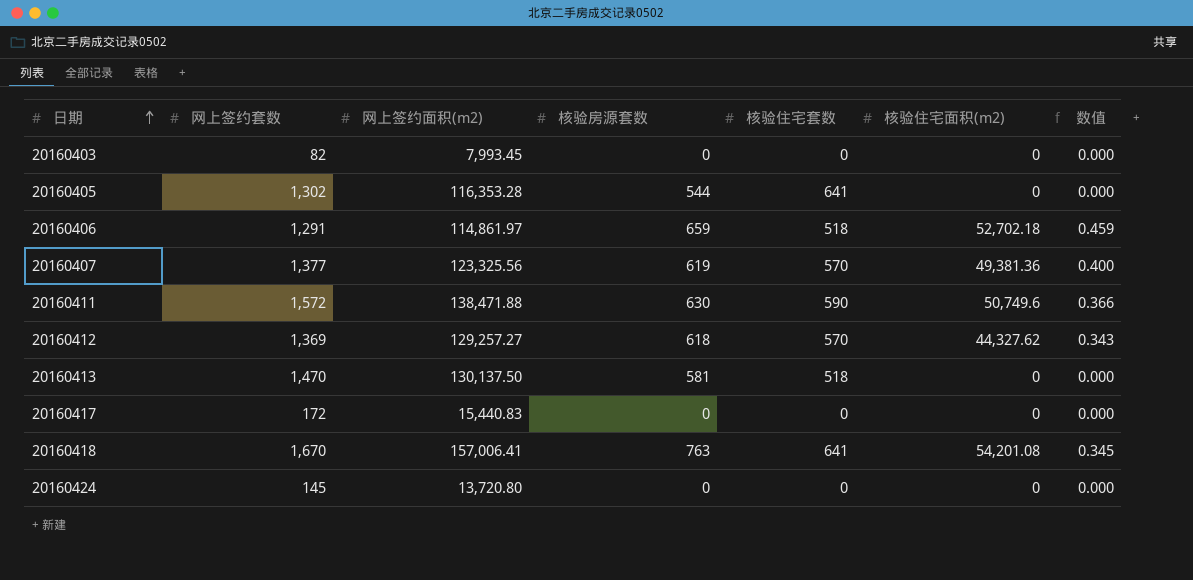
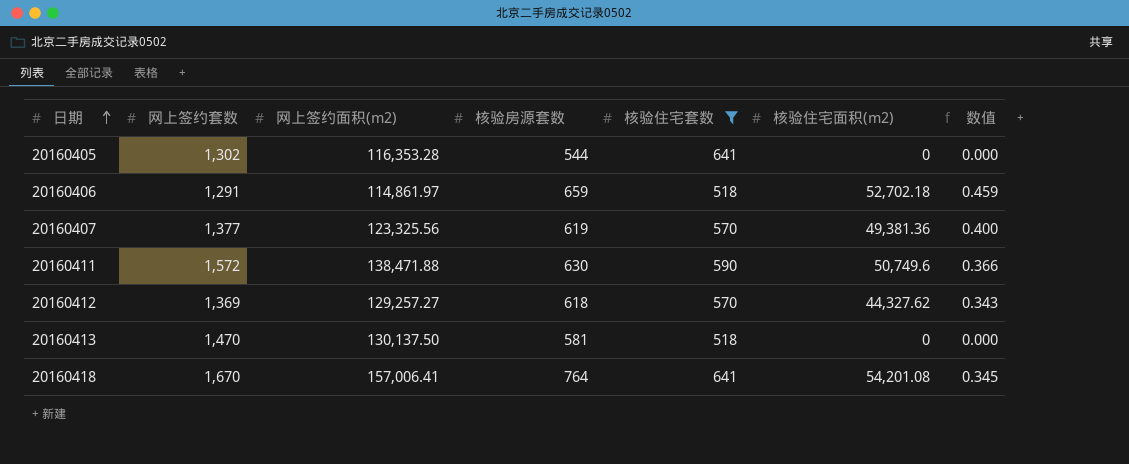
filter: none -> 核验住宅套数 != 0
20160418 | 核验房源套数: 763 -> 764

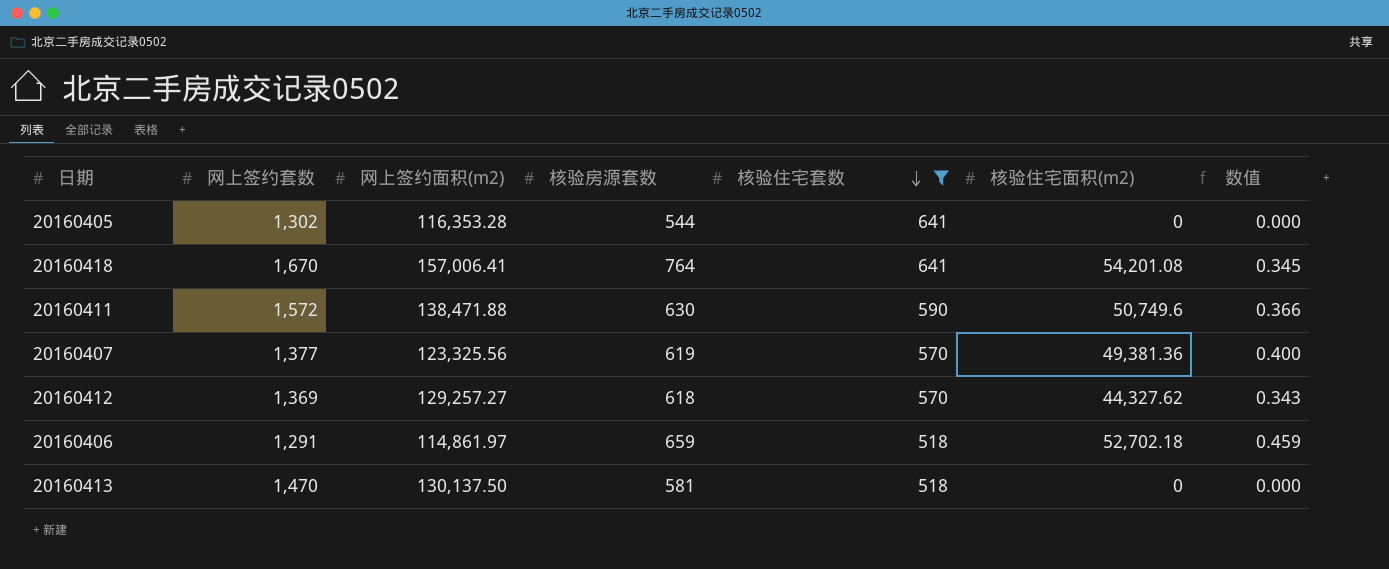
row order: 日期 ascending -> 核验住宅套数 descending

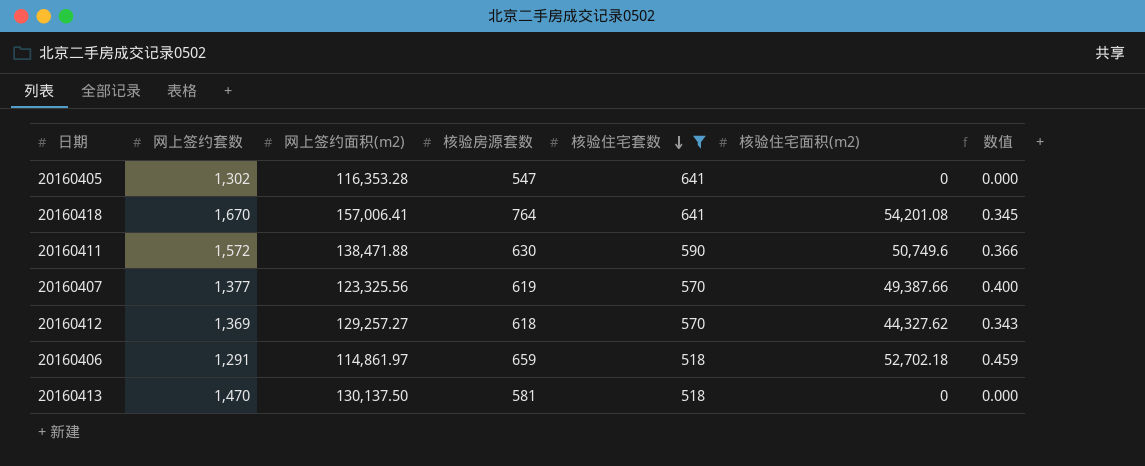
20160405 | 核验房源套数: 544 -> 547
20160407 | 核验住宅面积(m2): 49,381.36 -> 49,387.66

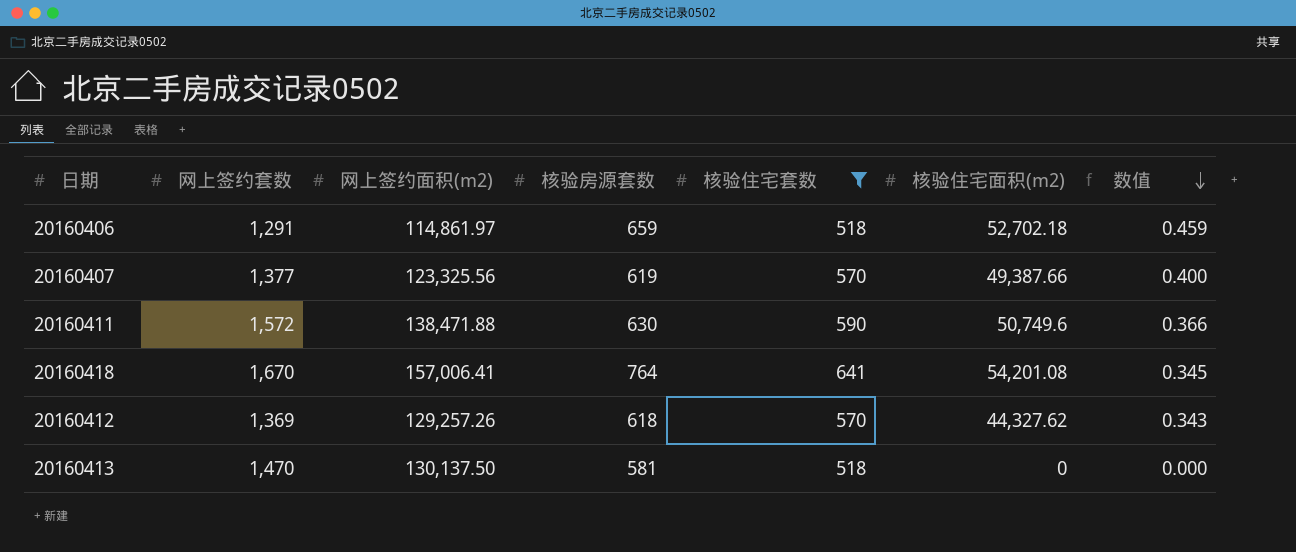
row order: 核验住宅套数 descending -> 数值 descending
row 20160405: 1,302 | 116,353.28 | 547 | 641 | 0 | 0.000 -> none
20160412 | 网上签约面积(m2): 129,257.27 -> 129,257.26

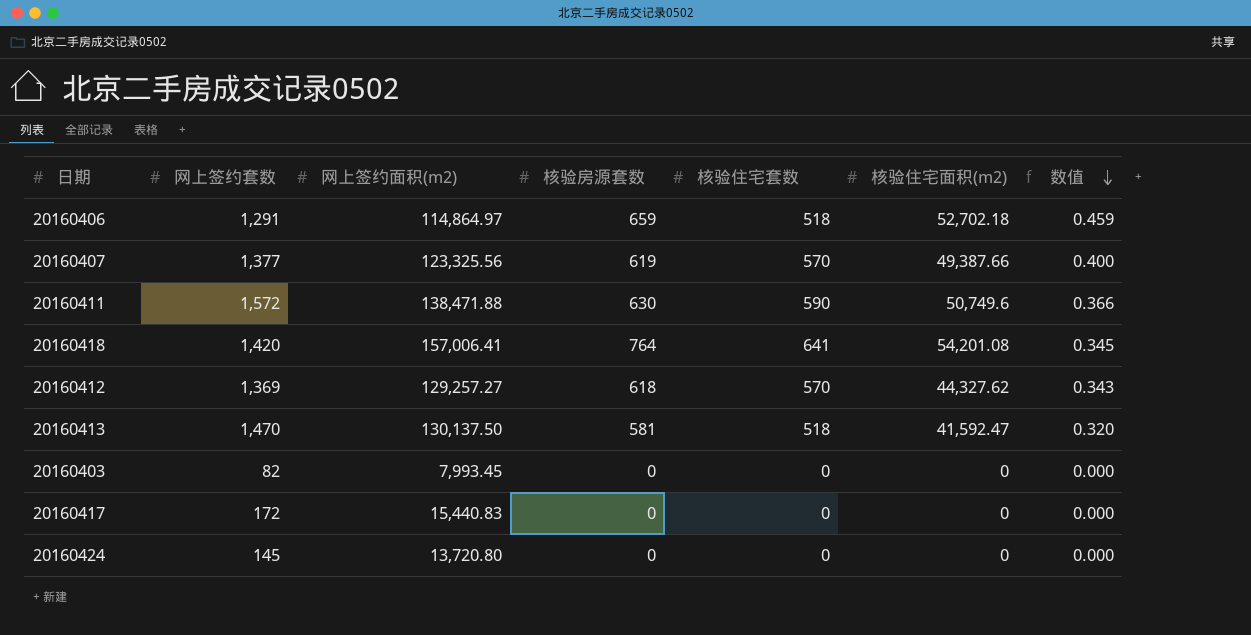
filter: 核验住宅套数 != 0 -> none
20160406 | 网上签约面积(m2): 114,861.97 -> 114,864.97
20160418 | 网上签约套数: 1,670 -> 1,420
20160412 | 网上签约面积(m2): 129,257.26 -> 129,257.27
20160413 | 核验住宅面积(m2): 0 -> 41,592.47
20160413 | 数值: 0.000 -> 0.320

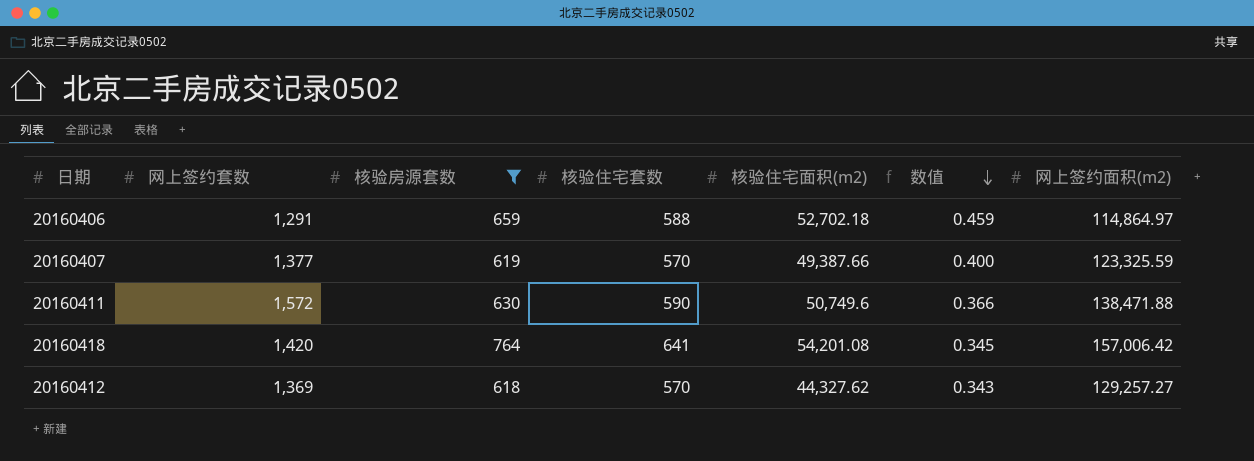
filter: none -> 核验房源套数 >= 618
column 网上签约面积(m2) | position: 3 -> 7
20160406 | 核验住宅套数: 518 -> 588
20160407 | 网上签约面积(m2): 123,325.56 -> 123,325.59
20160418 | 网上签约面积(m2): 157,006.41 -> 157,006.42

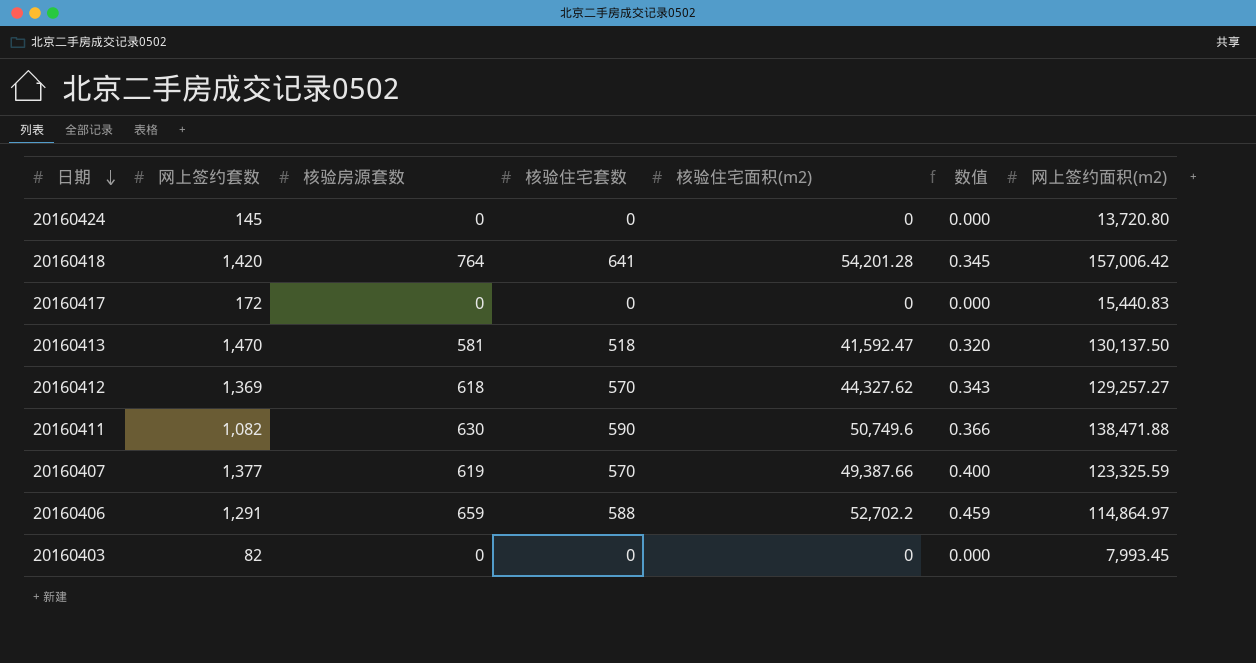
filter: 核验房源套数 >= 618 -> none
row order: 数值 descending -> 日期 descending
20160418 | 核验住宅面积(m2): 54,201.08 -> 54,201.28
20160411 | 网上签约套数: 1,572 -> 1,082
20160406 | 核验住宅面积(m2): 52,702.18 -> 52,702.2

